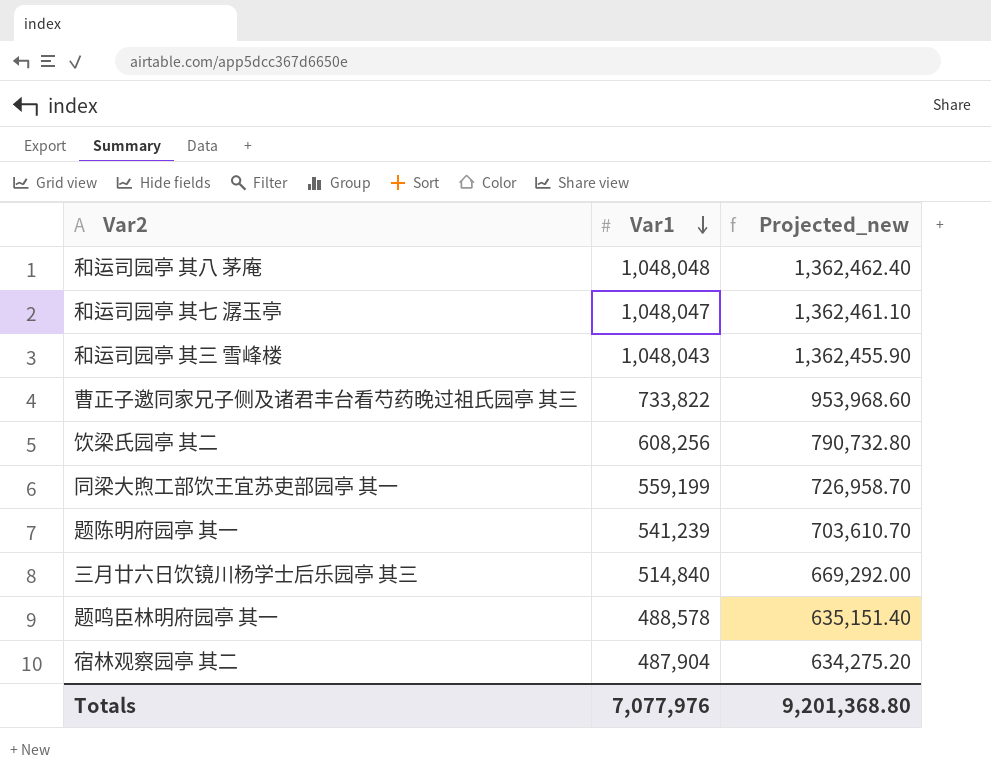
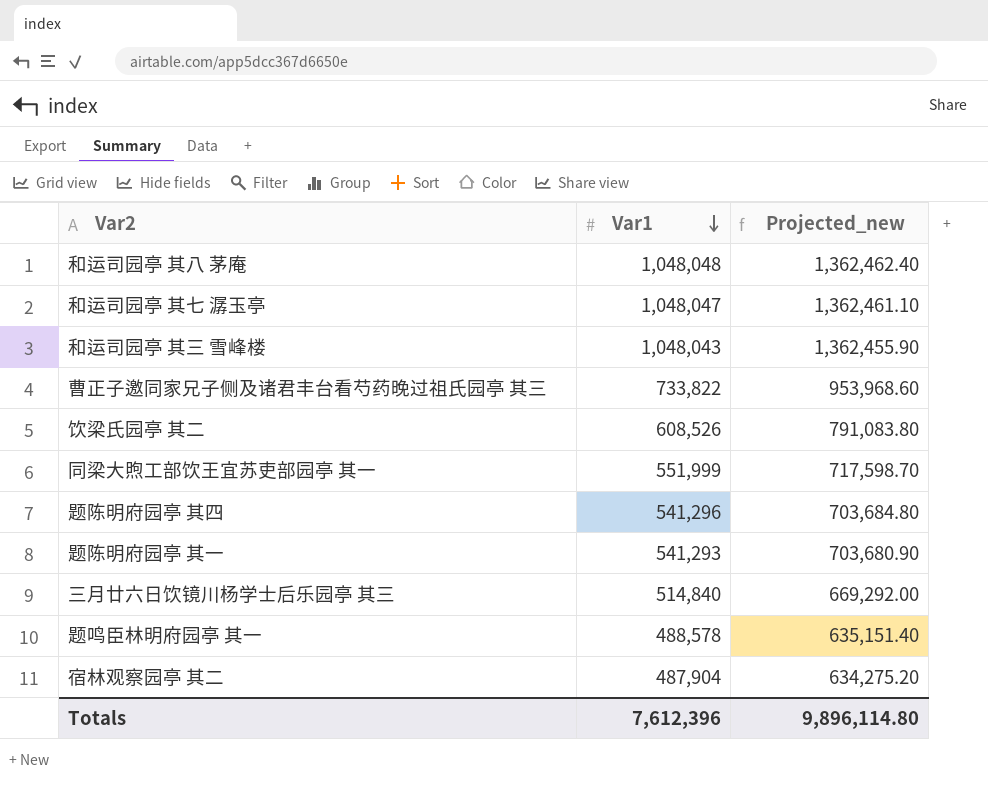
饮梁氏园亭 其二 | Var1: 608,256 -> 608,526
饮梁氏园亭 其二 | Projected_new: 790,732.80 -> 791,083.80
同梁大煦工部饮王宜苏吏部园亭 其一 | Var1: 559,199 -> 551,999
同梁大煦工部饮王宜苏吏部园亭 其一 | Projected_new: 726,958.70 -> 717,598.70
row 题陈明府园亭 其四: none -> 541,296 | 703,684.80
题陈明府园亭 其一 | Var1: 541,239 -> 541,293
题陈明府园亭 其一 | Projected_new: 703,610.70 -> 703,680.90
Totals | Var1: 7,077,976 -> 7,612,396
Totals | Projected_new: 9,201,368.80 -> 9,896,114.80

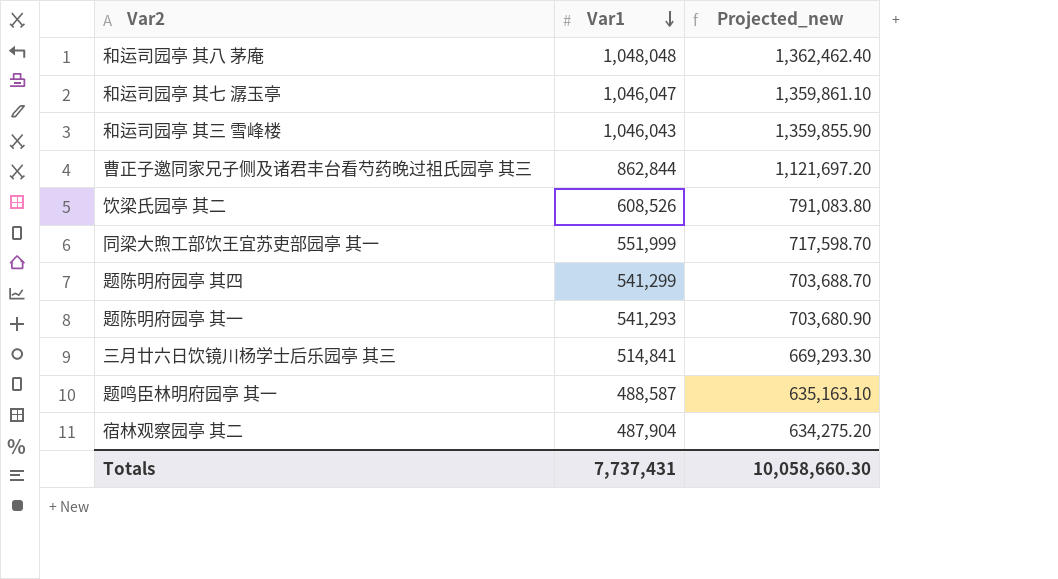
和运司园亭 其七 潺玉亭 | Var1: 1,048,047 -> 1,046,047
和运司园亭 其七 潺玉亭 | Projected_new: 1,362,461.10 -> 1,359,861.10
和运司园亭 其三 雪峰楼 | Var1: 1,048,043 -> 1,046,043
和运司园亭 其三 雪峰楼 | Projected_new: 1,362,455.90 -> 1,359,855.90
曹正子邀同家兄子侧及诸君丰台看芍药晚过祖氏园亭 其三 | Var1: 733,822 -> 862,844
曹正子邀同家兄子侧及诸君丰台看芍药晚过祖氏园亭 其三 | Projected_new: 953,968.60 -> 1,121,697.20
题陈明府园亭 其四 | Var1: 541,296 -> 541,299
题陈明府园亭 其四 | Projected_new: 703,684.80 -> 703,688.70
三月廿六日饮镜川杨学士后乐园亭 其三 | Var1: 514,840 -> 514,841
三月廿六日饮镜川杨学士后乐园亭 其三 | Projected_new: 669,292.00 -> 669,293.30
题鸣臣林明府园亭 其一 | Var1: 488,578 -> 488,587
题鸣臣林明府园亭 其一 | Projected_new: 635,151.40 -> 635,163.10
Totals | Var1: 7,612,396 -> 7,737,431
Totals | Projected_new: 9,896,114.80 -> 10,058,660.30

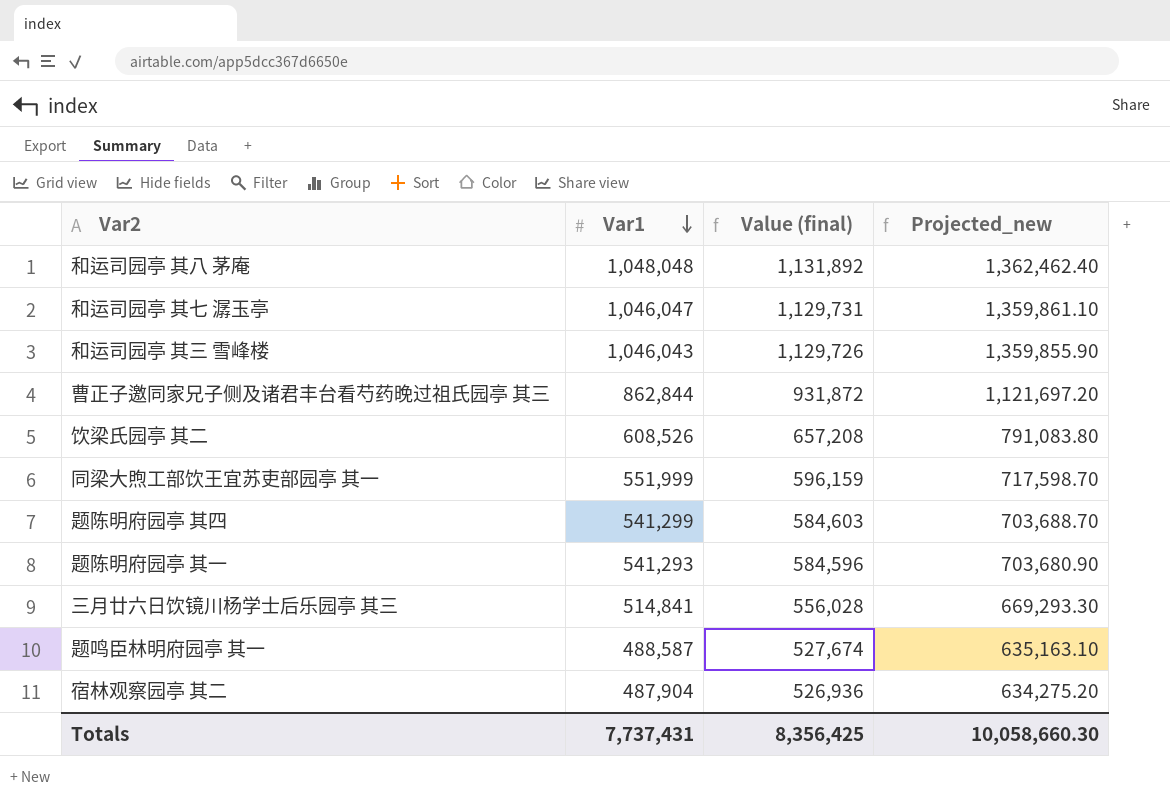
column Value (final) | formula: none -> [Var1] * 1.08

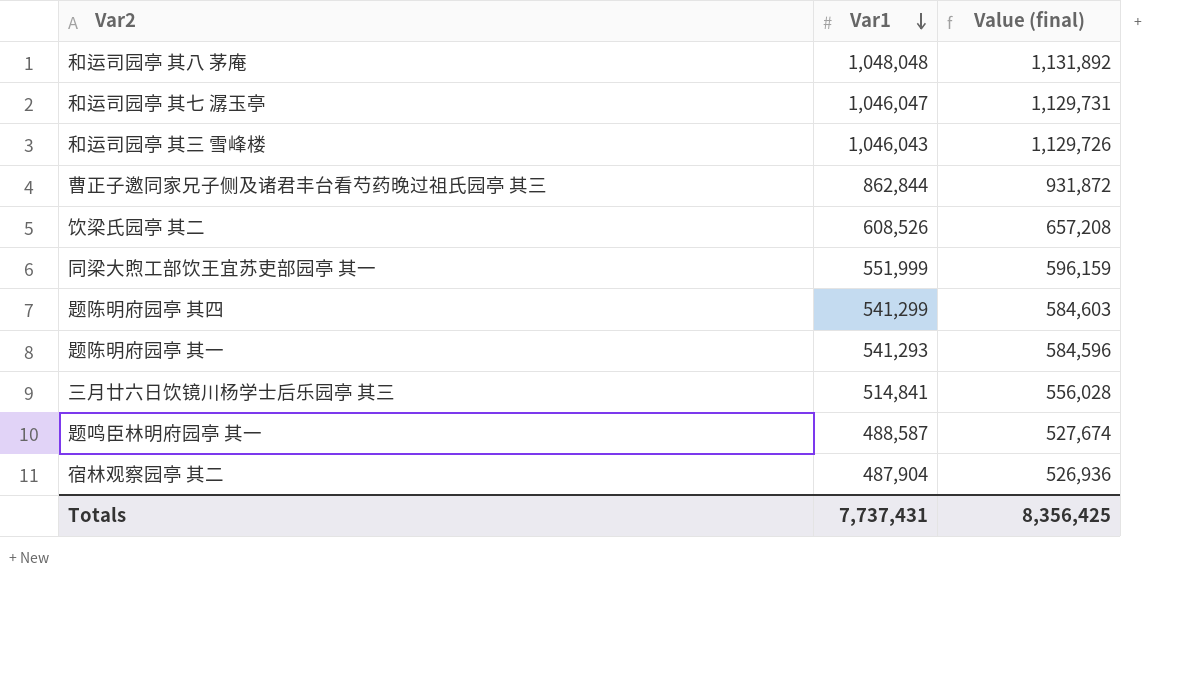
column Projected_new | formula: [Var1] * 1.3 -> none

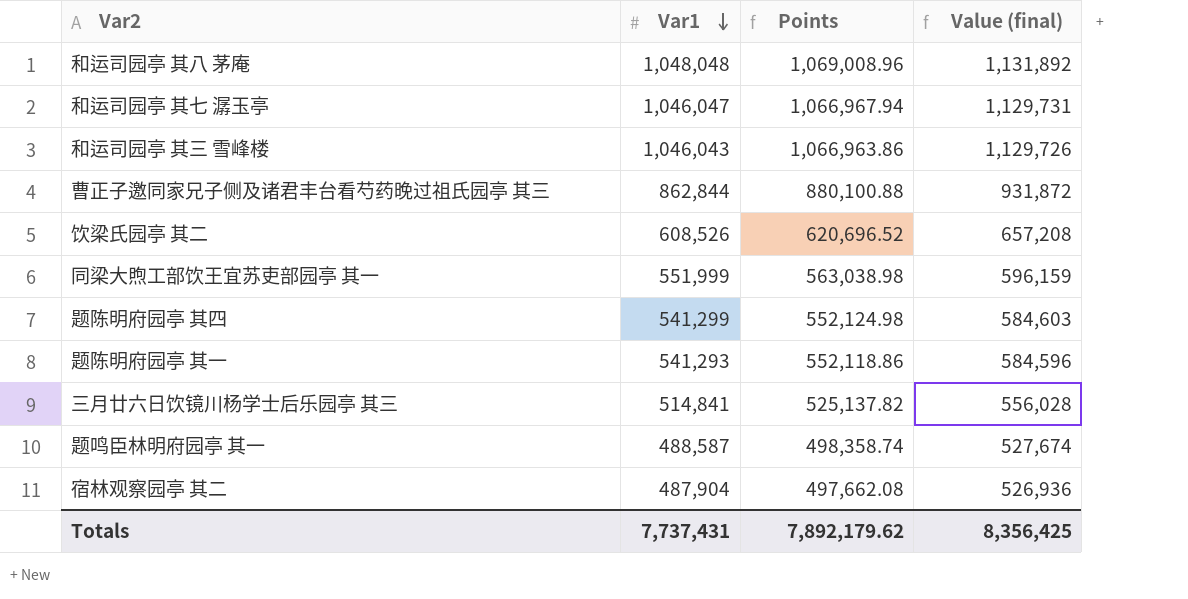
column Points | formula: none -> [Var1] * 1.02

